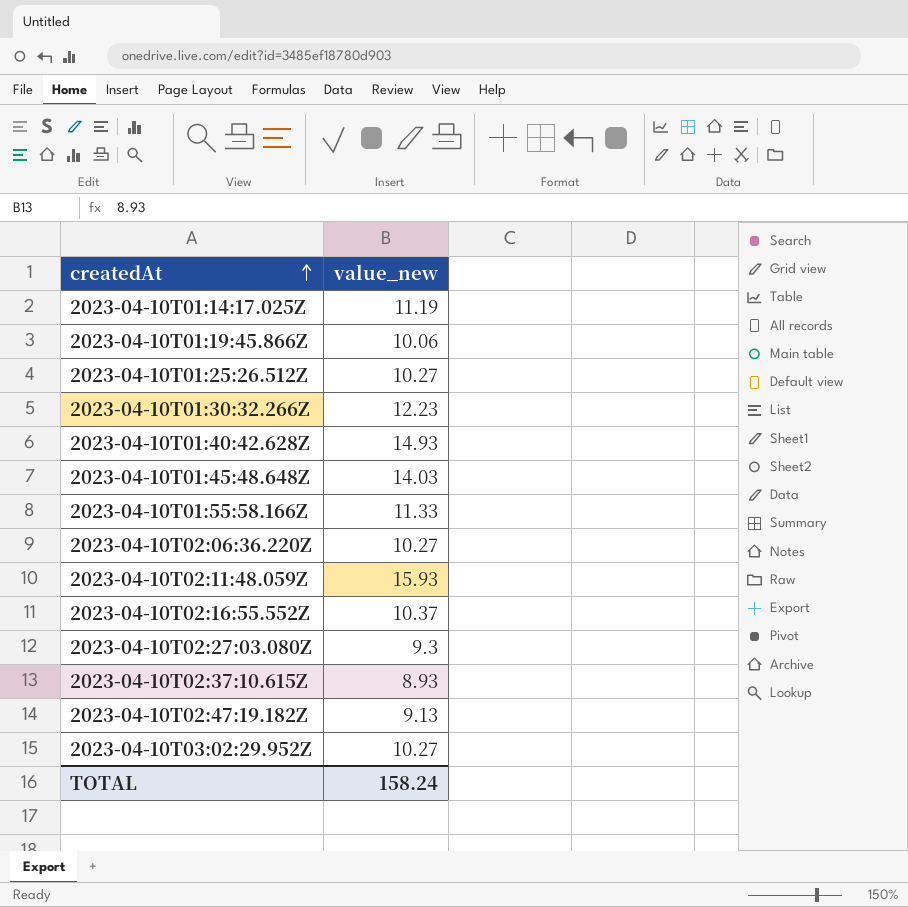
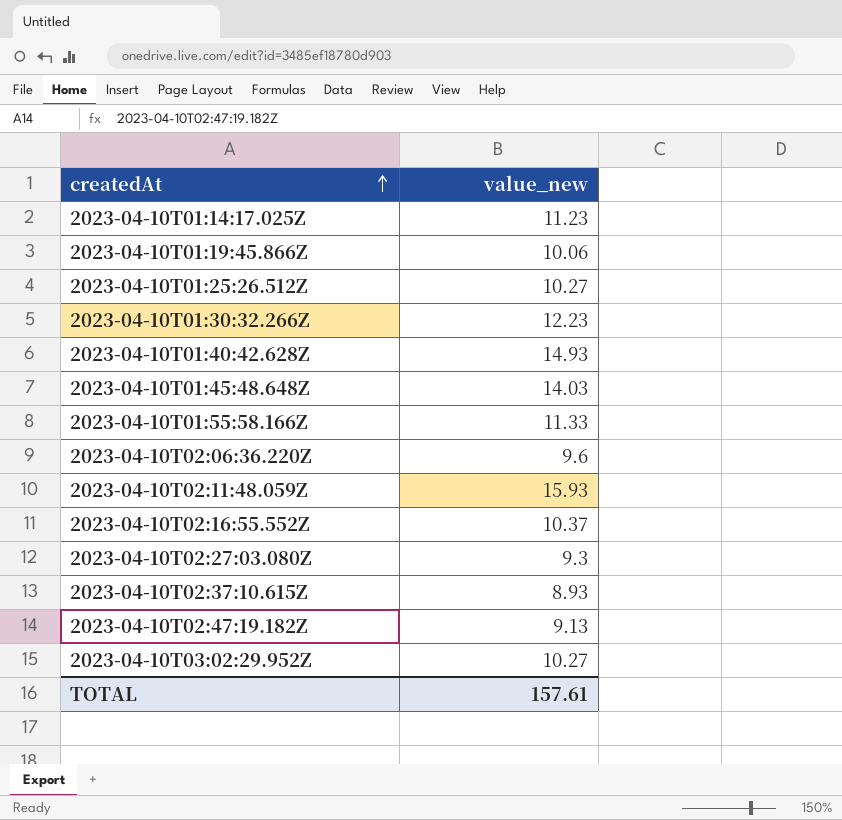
2023-04-10T01:14:17.025Z | value_new: 11.19 -> 11.23
2023-04-10T02:06:36.220Z | value_new: 10.27 -> 9.6
TOTAL | value_new: 158.24 -> 157.61

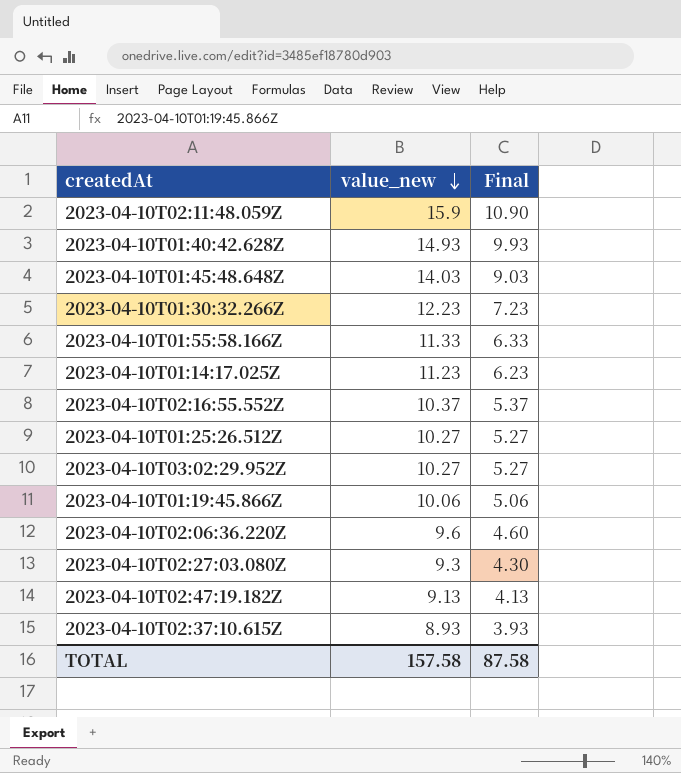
row order: createdAt ascending -> value_new descending
column Final | formula: none -> [value_new] - 5
2023-04-10T02:11:48.059Z | value_new: 15.93 -> 15.9
TOTAL | value_new: 157.61 -> 157.58

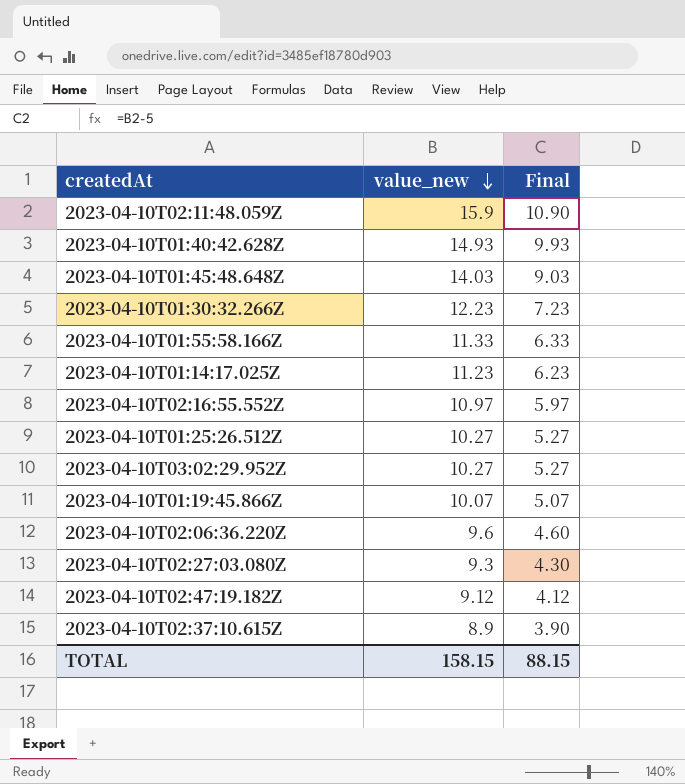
2023-04-10T02:16:55.552Z | value_new: 10.37 -> 10.97
2023-04-10T02:16:55.552Z | Final: 5.37 -> 5.97
2023-04-10T01:19:45.866Z | value_new: 10.06 -> 10.07
2023-04-10T01:19:45.866Z | Final: 5.06 -> 5.07
2023-04-10T02:47:19.182Z | value_new: 9.13 -> 9.12
2023-04-10T02:47:19.182Z | Final: 4.13 -> 4.12
2023-04-10T02:37:10.615Z | value_new: 8.93 -> 8.9
2023-04-10T02:37:10.615Z | Final: 3.93 -> 3.90
TOTAL | value_new: 157.58 -> 158.15
TOTAL | Final: 87.58 -> 88.15

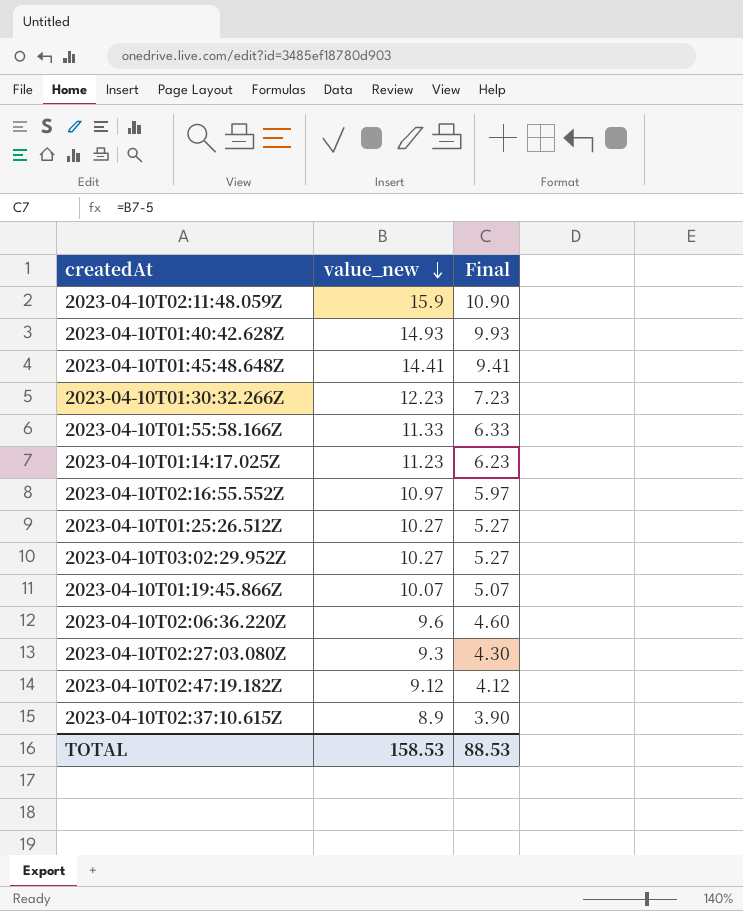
2023-04-10T01:45:48.648Z | value_new: 14.03 -> 14.41
2023-04-10T01:45:48.648Z | Final: 9.03 -> 9.41
TOTAL | value_new: 158.15 -> 158.53
TOTAL | Final: 88.15 -> 88.53

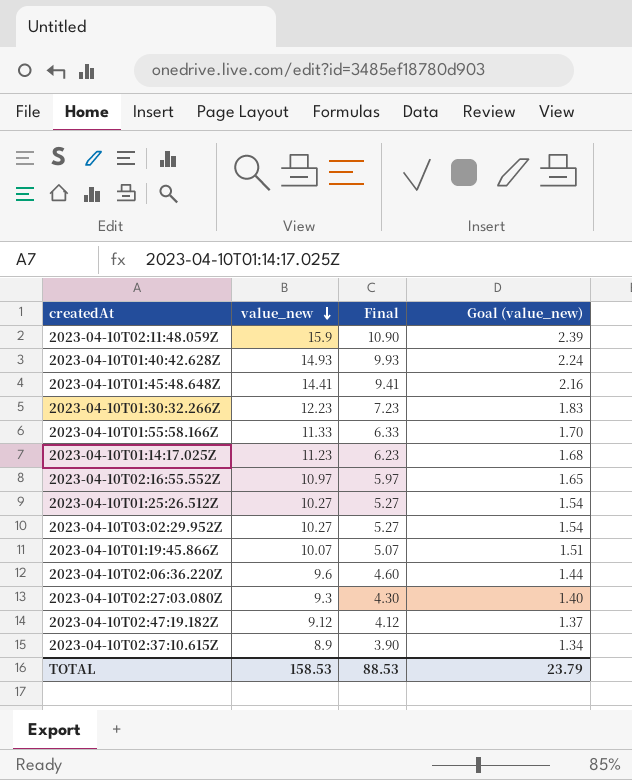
column Goal (value_new) | formula: none -> [value_new] * 0.15

